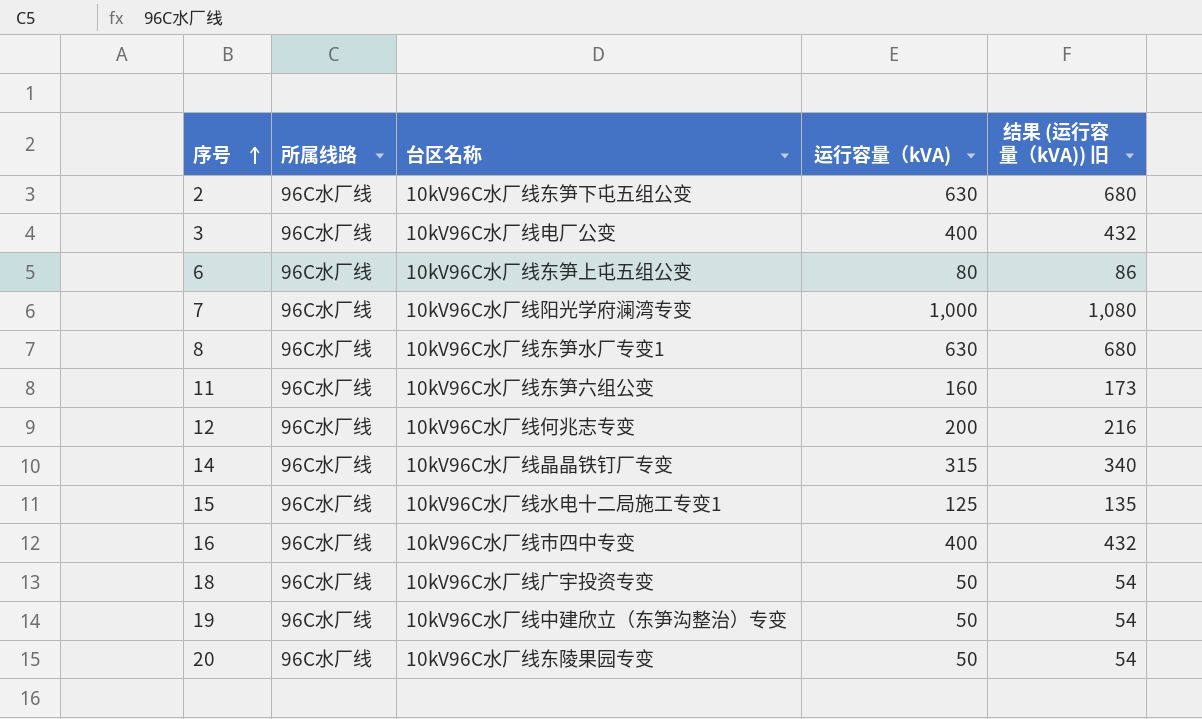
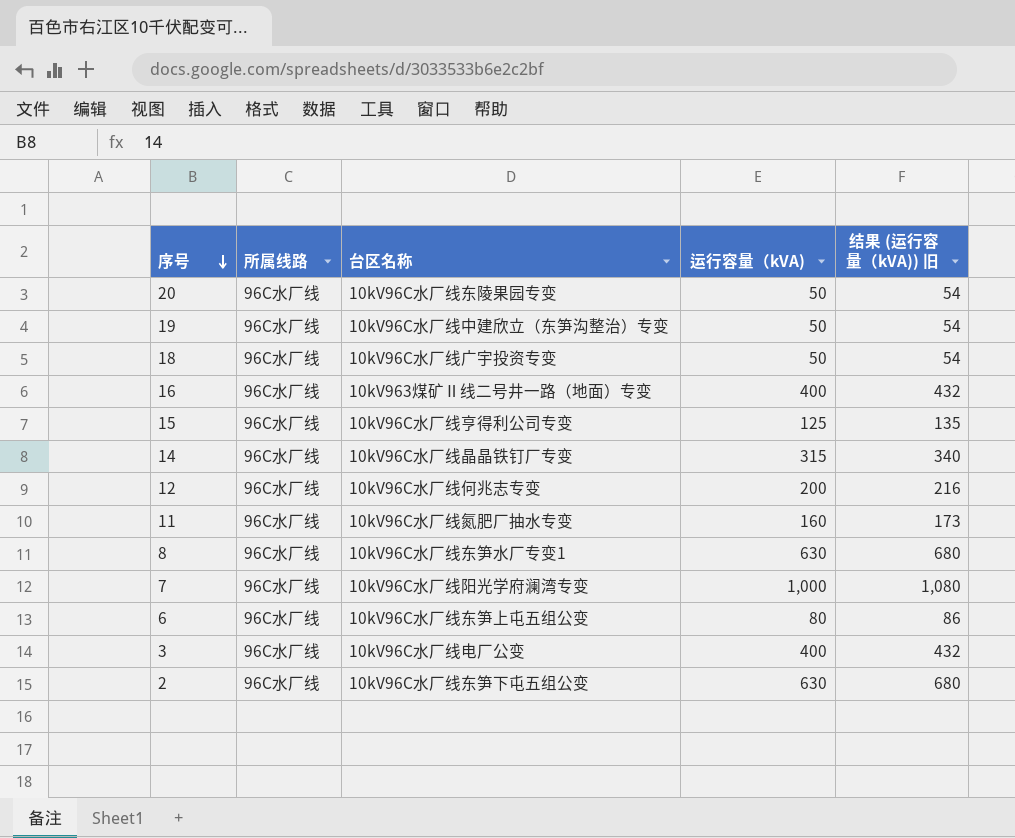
row order: 序号 ascending -> 序号 descending
16 | 台区名称: 10kV96C水厂线市四中专变 -> 10kV963煤矿Ⅱ线二号井一路（地面）专变
15 | 台区名称: 10kV96C水厂线水电十二局施工专变1 -> 10kV96C水厂线亨得利公司专变
11 | 台区名称: 10kV96C水厂线东笋六组公变 -> 10kV96C水厂线氮肥厂抽水专变

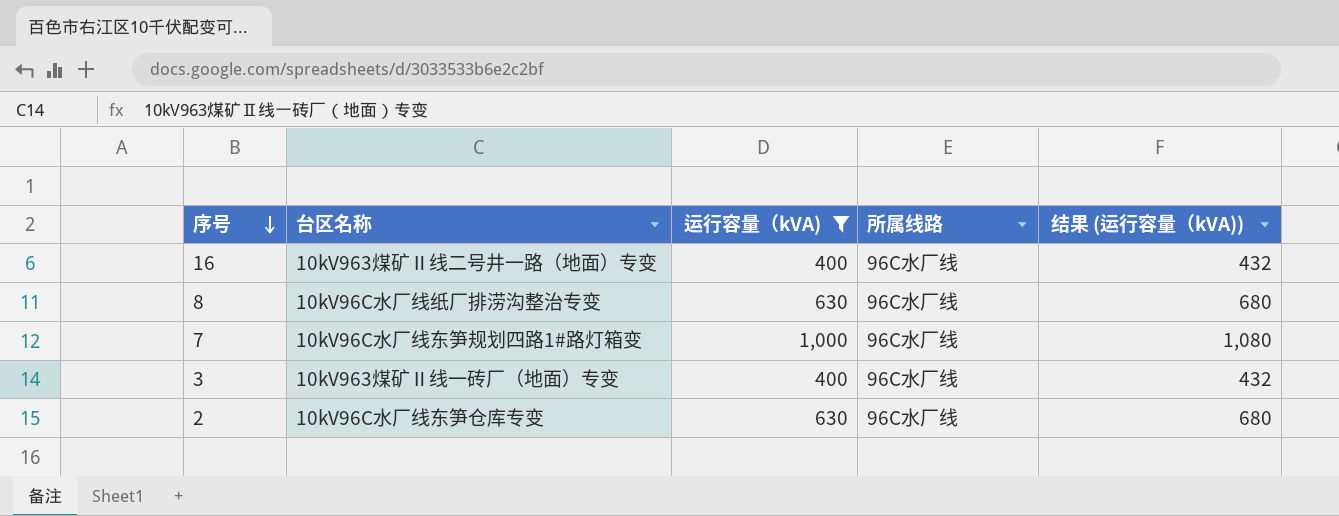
filter: none -> 运行容量（kVA) >= 400
column 所属线路 | position: 2 -> 4
column name: 结果 (运行容量（kVA)) 旧 -> 结果 (运行容量（kVA))
8 | 台区名称: 10kV96C水厂线东笋水厂专变1 -> 10kV96C水厂线纸厂排涝沟整治专变
7 | 台区名称: 10kV96C水厂线阳光学府澜湾专变 -> 10kV96C水厂线东笋规划四路1#路灯箱变
3 | 台区名称: 10kV96C水厂线电厂公变 -> 10kV963煤矿Ⅱ线一砖厂（地面）专变
2 | 台区名称: 10kV96C水厂线东笋下屯五组公变 -> 10kV96C水厂线东笋仓库专变

